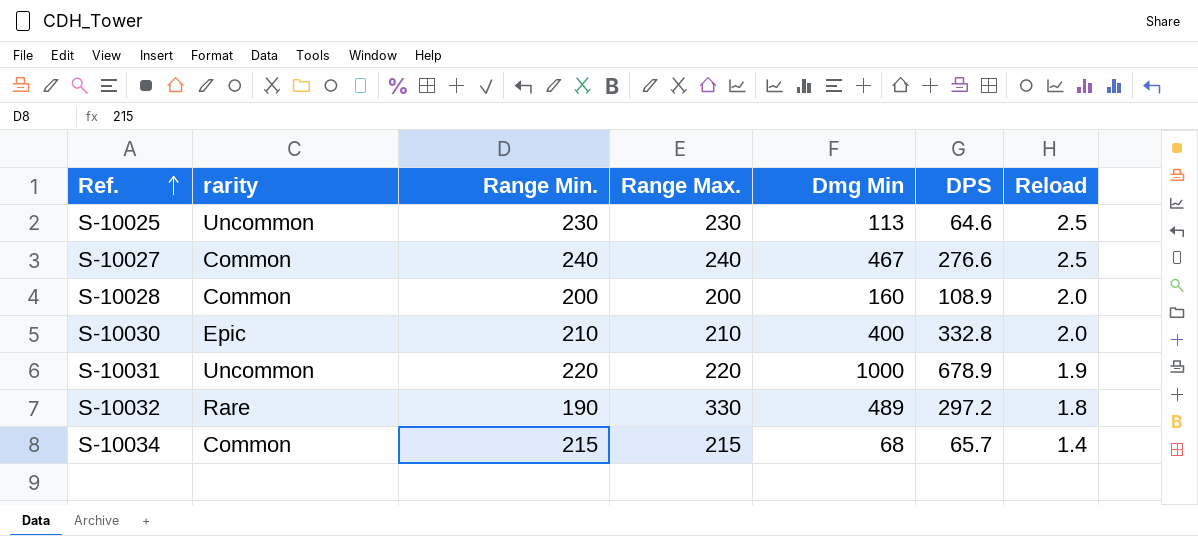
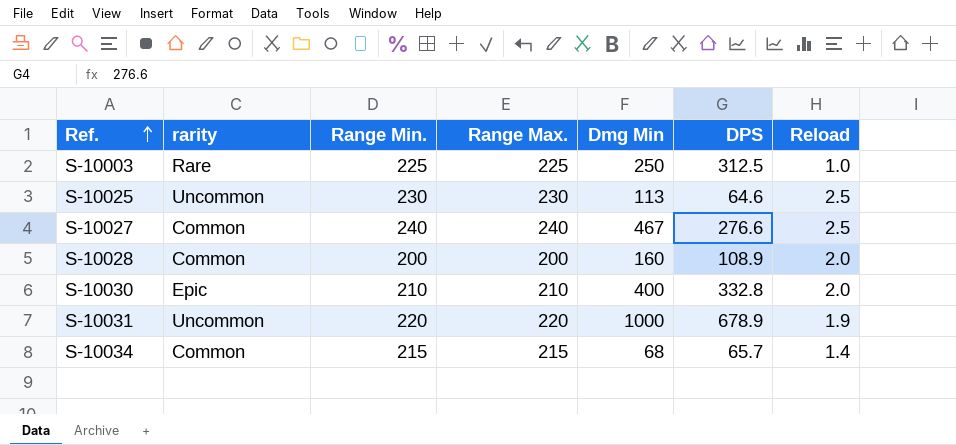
row S-10032: Rare | 190 | 330 | 489 | 297.2 | 1.8 -> none
row S-10003: none -> Rare | 225 | 225 | 250 | 312.5 | 1.0

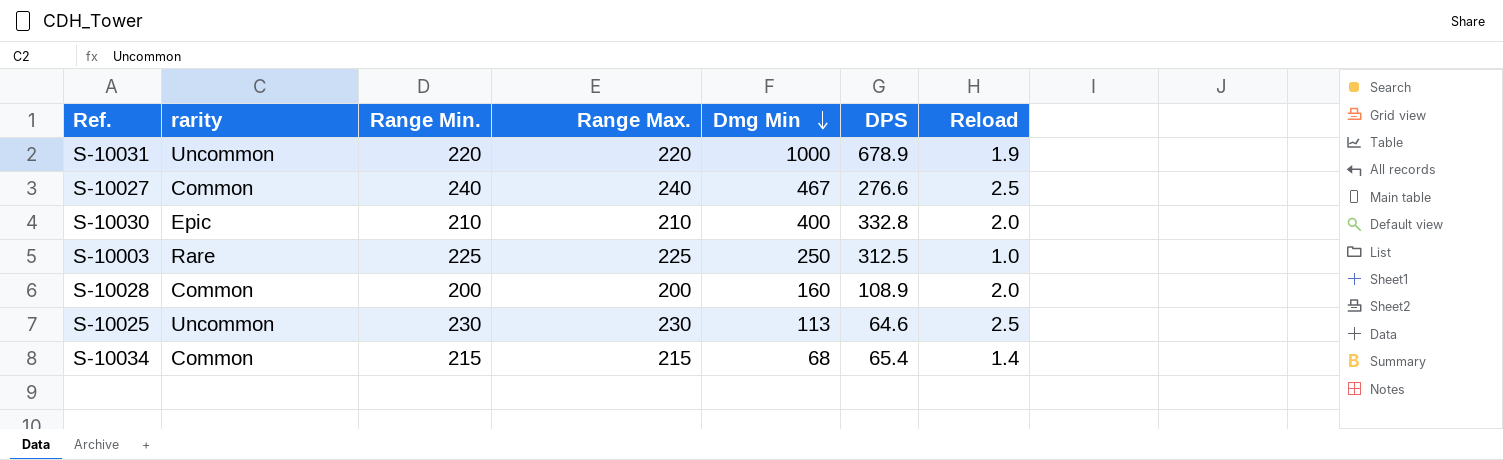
row order: Ref. ascending -> Dmg Min descending
S-10034 | DPS: 65.7 -> 65.4

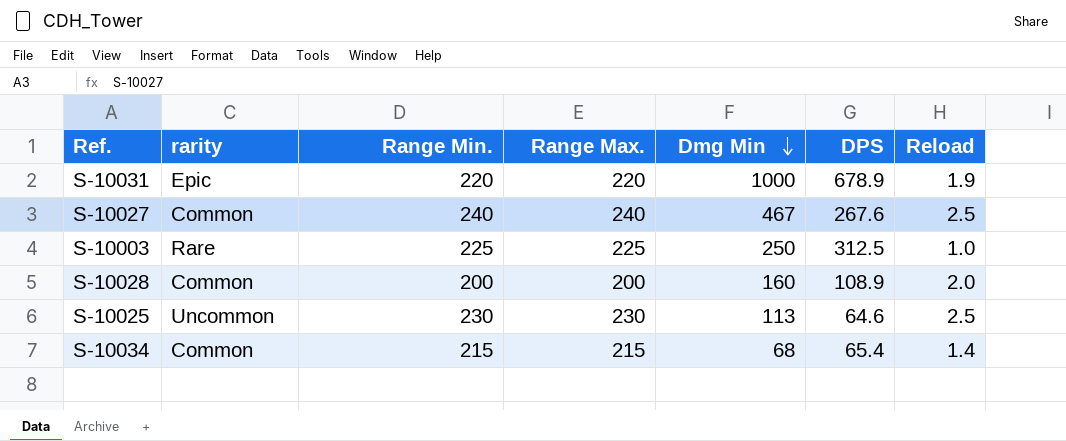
row S-10030: Epic | 210 | 210 | 400 | 332.8 | 2.0 -> none
S-10031 | rarity: Uncommon -> Epic
S-10027 | DPS: 276.6 -> 267.6

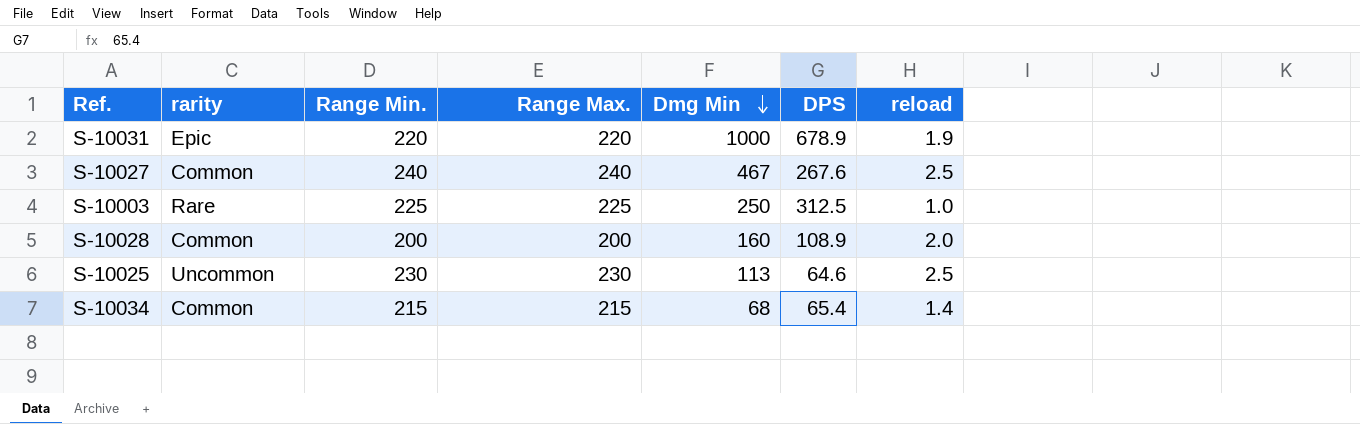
column name: Reload -> reload

